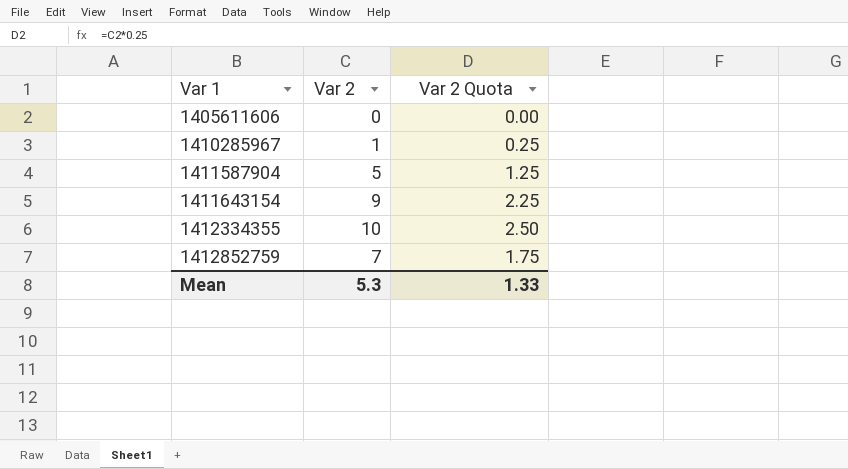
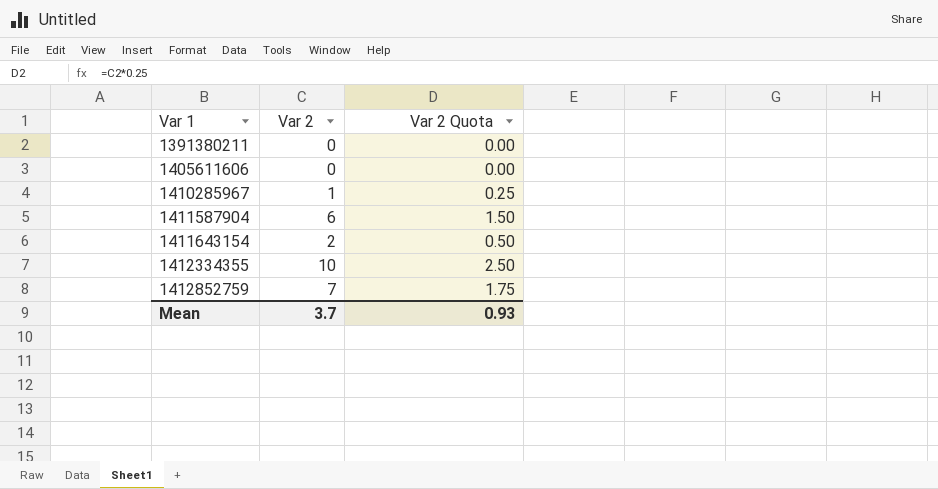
row 1391380211: none -> 0 | 0.00
1411587904 | Var 2: 5 -> 6
1411587904 | Var 2 Quota: 1.25 -> 1.50
1411643154 | Var 2: 9 -> 2
1411643154 | Var 2 Quota: 2.25 -> 0.50
Mean | Var 2: 5.3 -> 3.7
Mean | Var 2 Quota: 1.33 -> 0.93

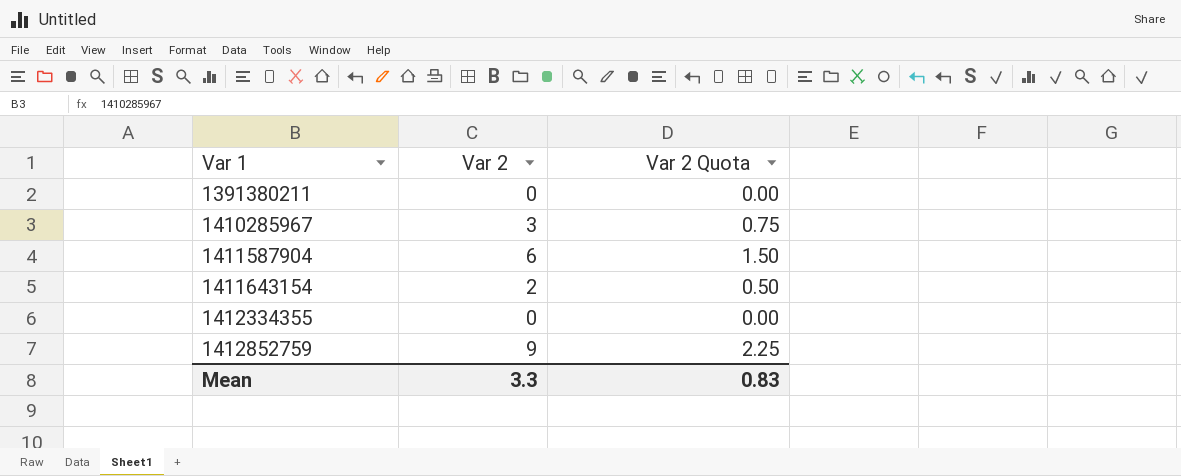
row 1405611606: 0 | 0.00 -> none
1410285967 | Var 2: 1 -> 3
1410285967 | Var 2 Quota: 0.25 -> 0.75
1412334355 | Var 2: 10 -> 0
1412334355 | Var 2 Quota: 2.50 -> 0.00
1412852759 | Var 2: 7 -> 9
1412852759 | Var 2 Quota: 1.75 -> 2.25
Mean | Var 2: 3.7 -> 3.3
Mean | Var 2 Quota: 0.93 -> 0.83

